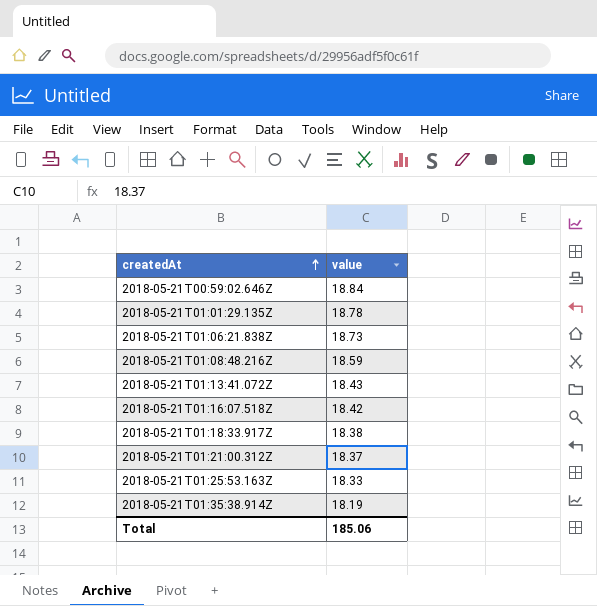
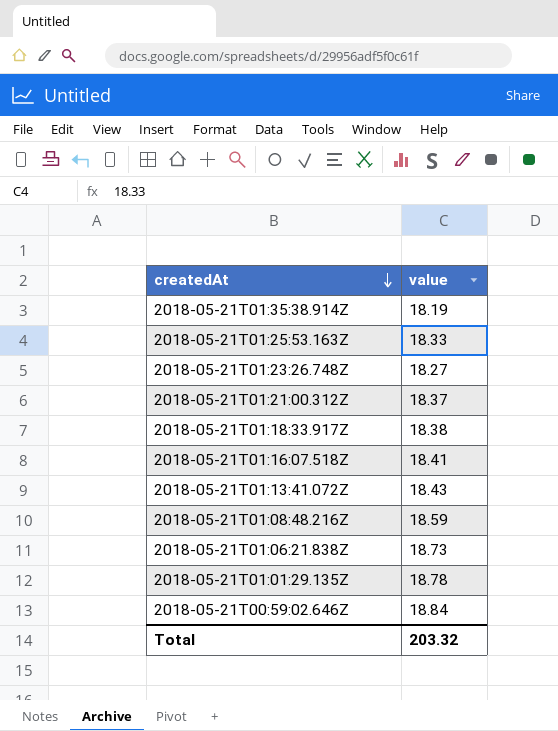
row order: createdAt ascending -> createdAt descending
row 2018-05-21T01:23:26.748Z: none -> 18.27
2018-05-21T01:16:07.518Z | value: 18.42 -> 18.41
Total | value: 185.06 -> 203.32

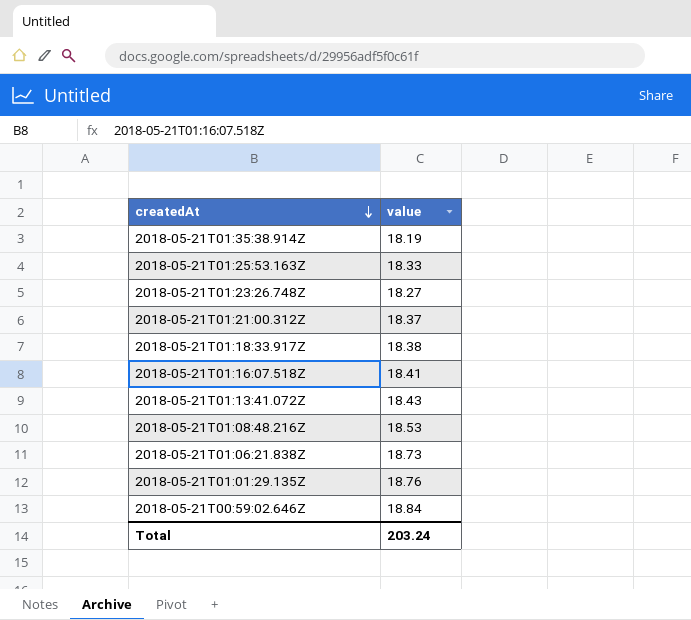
2018-05-21T01:08:48.216Z | value: 18.59 -> 18.53
2018-05-21T01:01:29.135Z | value: 18.78 -> 18.76
Total | value: 203.32 -> 203.24

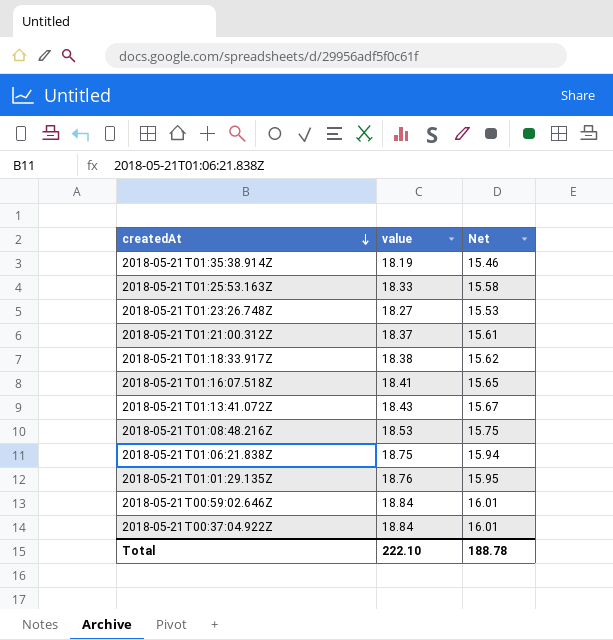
column Net | formula: none -> [value] * 0.85
2018-05-21T01:06:21.838Z | value: 18.73 -> 18.75
row 2018-05-21T00:37:04.922Z: none -> 18.84 | 16.01
Total | value: 203.24 -> 222.10

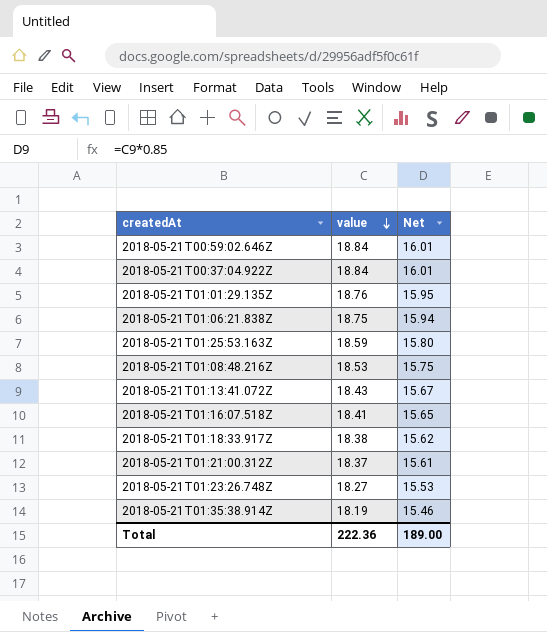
row order: createdAt descending -> value descending
2018-05-21T01:25:53.163Z | value: 18.33 -> 18.59
2018-05-21T01:25:53.163Z | Net: 15.58 -> 15.80
Total | value: 222.10 -> 222.36
Total | Net: 188.78 -> 189.00

